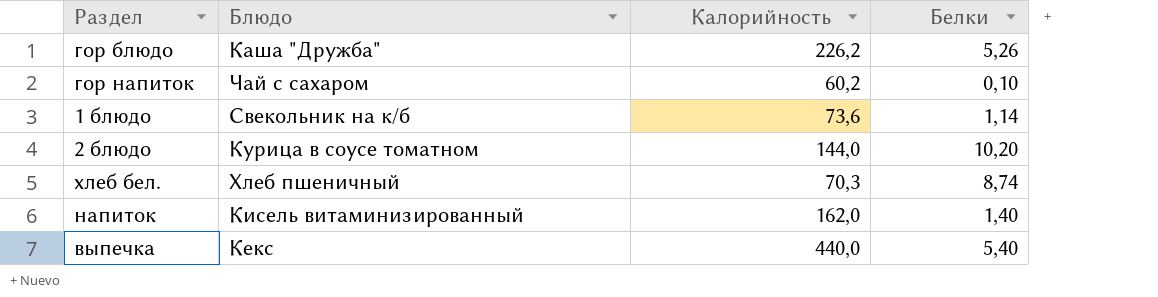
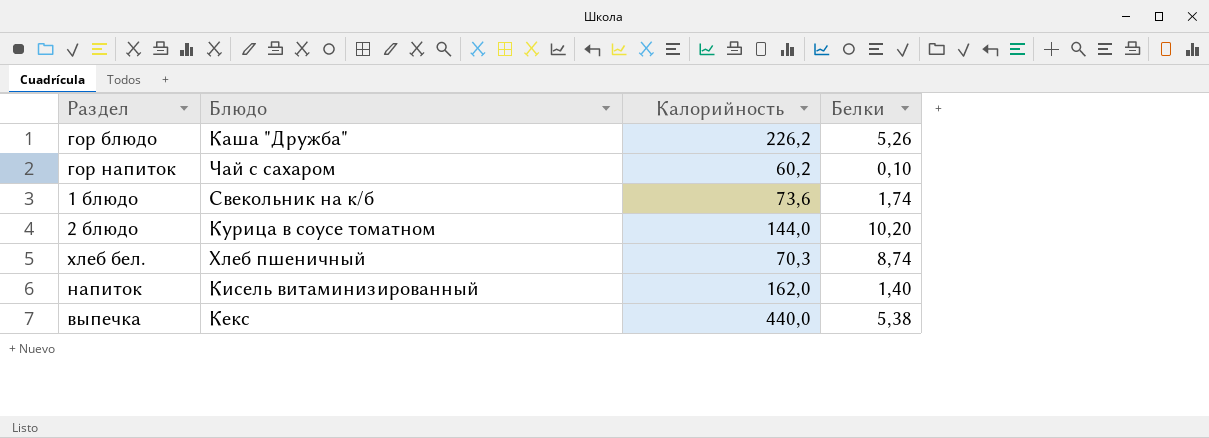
1 блюдо | Белки: 1,14 -> 1,74
выпечка | Белки: 5,40 -> 5,38

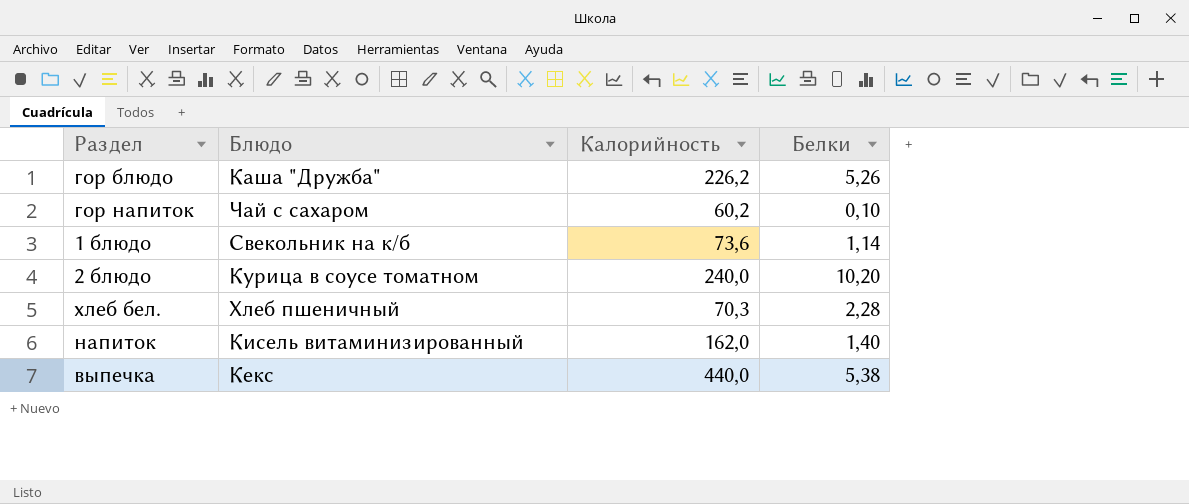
1 блюдо | Белки: 1,74 -> 1,14
2 блюдо | Калорийность: 144,0 -> 240,0
хлеб бел. | Белки: 8,74 -> 2,28

